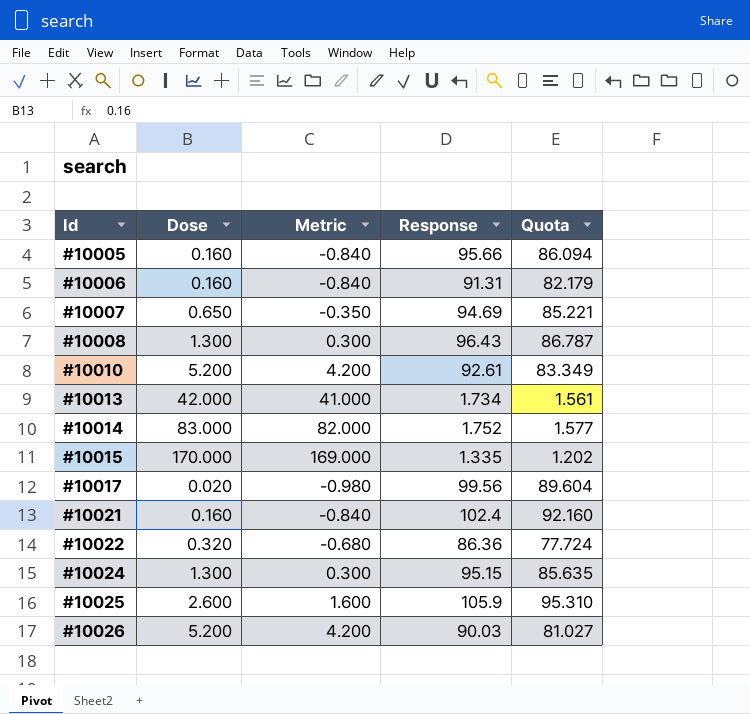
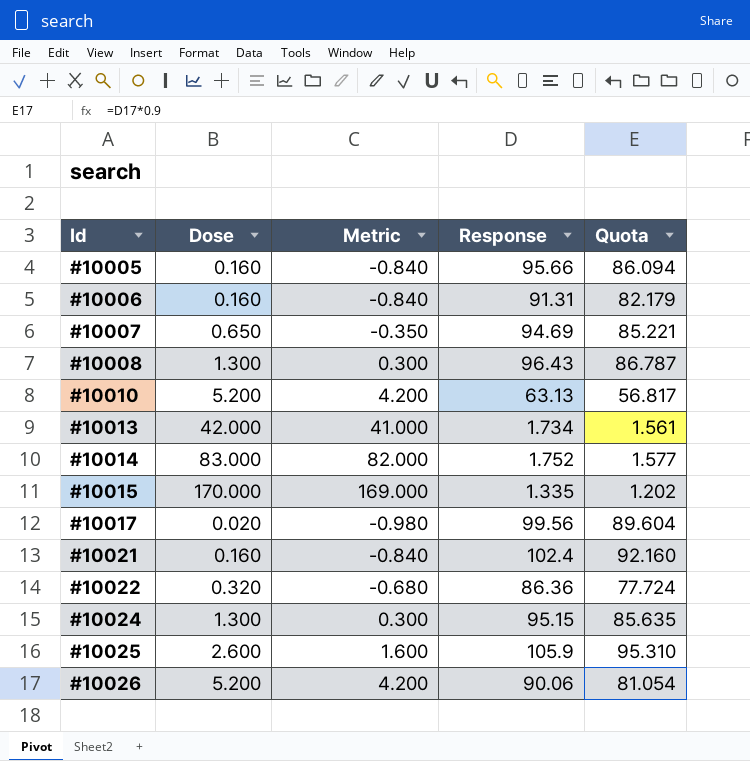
#10010 | Response: 92.61 -> 63.13
#10010 | Quota: 83.349 -> 56.817
#10026 | Response: 90.03 -> 90.06
#10026 | Quota: 81.027 -> 81.054

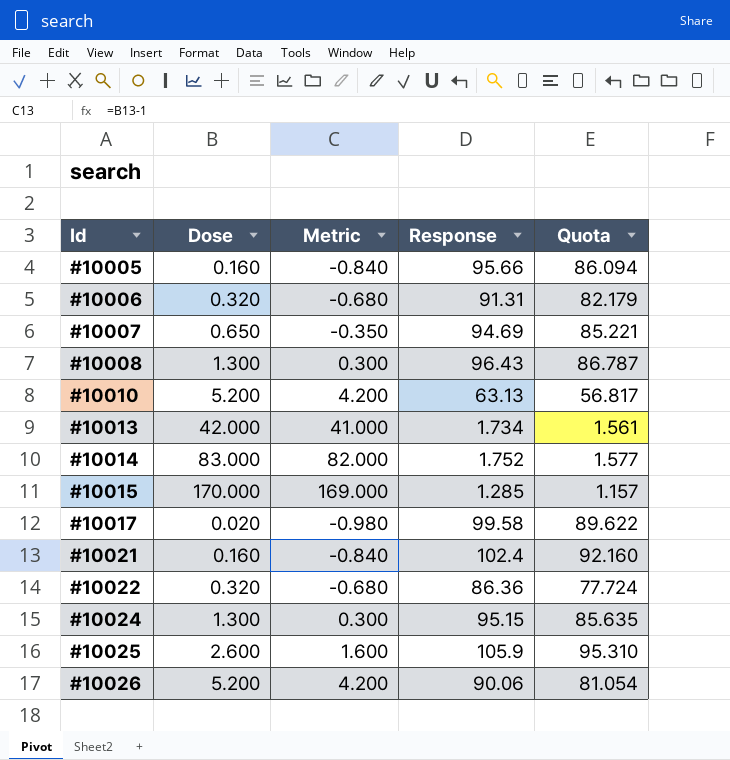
#10006 | Dose: 0.160 -> 0.320
#10006 | Metric: -0.840 -> -0.680
#10015 | Response: 1.335 -> 1.285
#10015 | Quota: 1.202 -> 1.157
#10017 | Response: 99.56 -> 99.58
#10017 | Quota: 89.604 -> 89.622

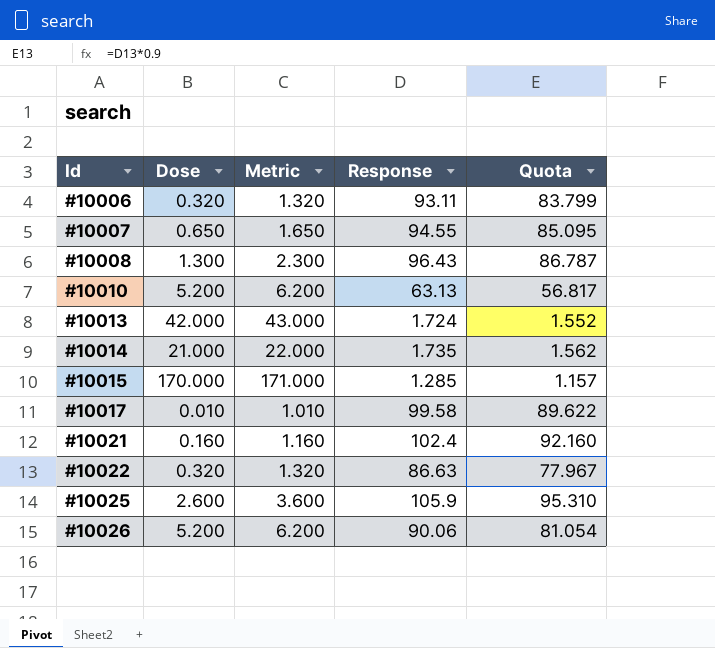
column Metric | formula: [Dose] - 1 -> [Dose] + 1
row #10005: 0.160 | -0.840 | 95.66 | 86.094 -> none
row #10024: 1.300 | 0.300 | 95.15 | 85.635 -> none
#10006 | Response: 91.31 -> 93.11
#10006 | Quota: 82.179 -> 83.799
#10007 | Response: 94.69 -> 94.55
#10007 | Quota: 85.221 -> 85.095
#10013 | Response: 1.734 -> 1.724
#10013 | Quota: 1.561 -> 1.552
#10014 | Dose: 83.000 -> 21.000
#10014 | Response: 1.752 -> 1.735
#10014 | Quota: 1.577 -> 1.562
#10017 | Dose: 0.020 -> 0.010
#10022 | Response: 86.36 -> 86.63
#10022 | Quota: 77.724 -> 77.967

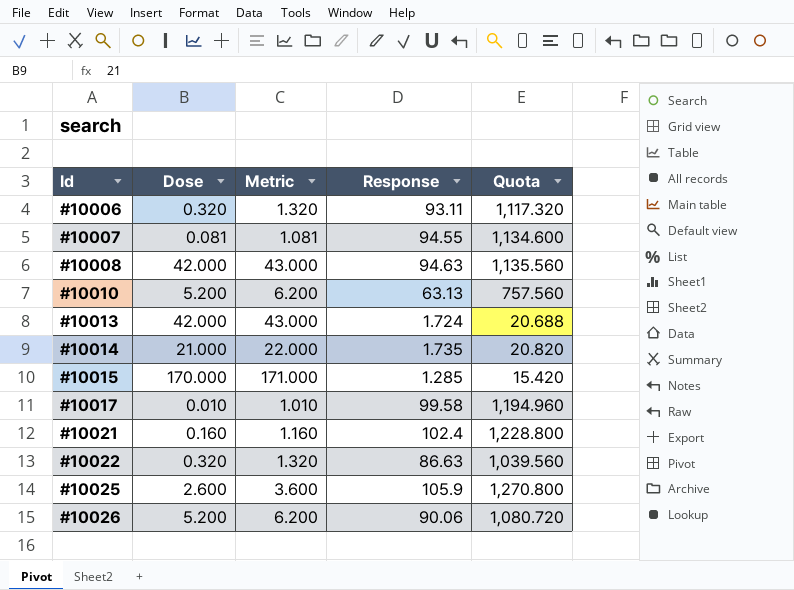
column Quota | formula: [Response] * 0.9 -> [Response] * 12
#10007 | Dose: 0.650 -> 0.081
#10007 | Metric: 1.650 -> 1.081
#10008 | Dose: 1.300 -> 42.000
#10008 | Metric: 2.300 -> 43.000
#10008 | Response: 96.43 -> 94.63

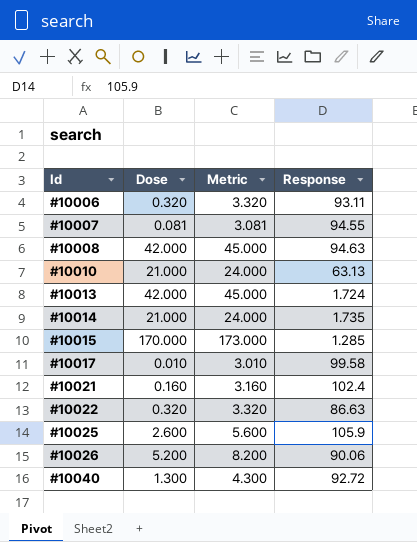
column Quota | formula: [Response] * 12 -> none
column Metric | formula: [Dose] + 1 -> [Dose] + 3
#10010 | Dose: 5.200 -> 21.000
row #10040: none -> 1.300 | 4.300 | 92.72

